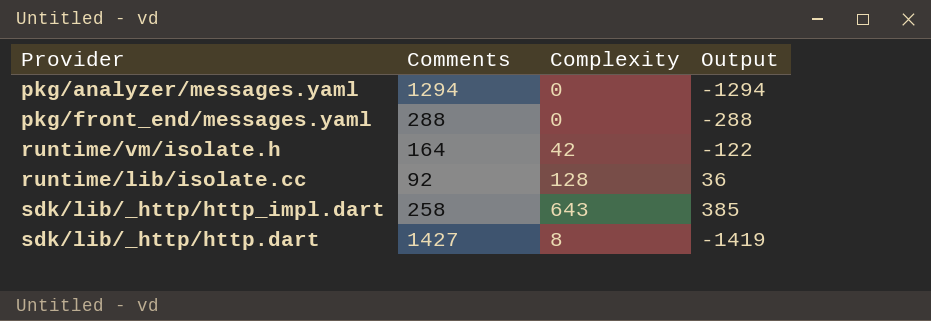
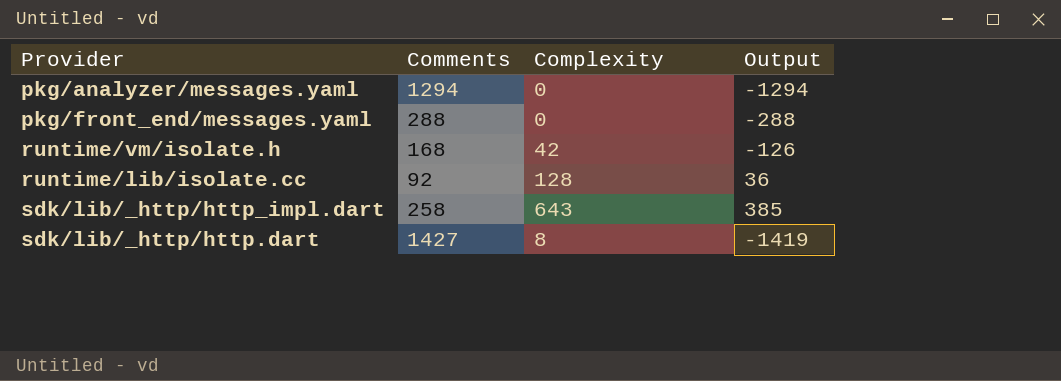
runtime/vm/isolate.h | Comments: 164 -> 168
runtime/vm/isolate.h | Output: -122 -> -126

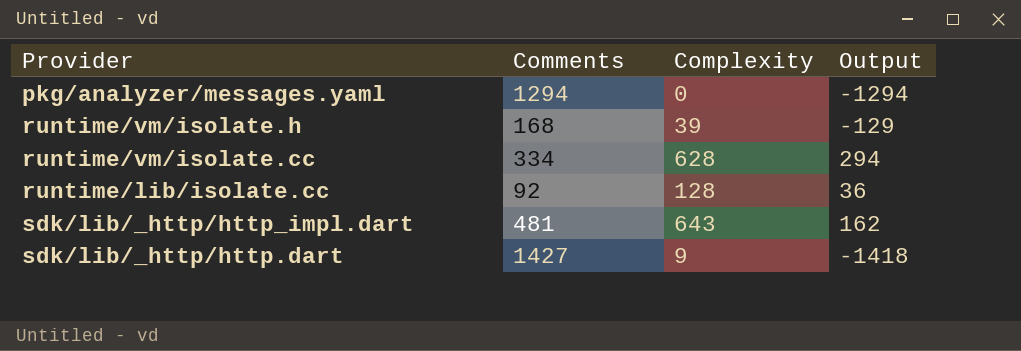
row pkg/front_end/messages.yaml: 288 | 0 | -288 -> none
runtime/vm/isolate.h | Complexity: 42 -> 39
runtime/vm/isolate.h | Output: -126 -> -129
row runtime/vm/isolate.cc: none -> 334 | 628 | 294
sdk/lib/_http/http_impl.dart | Comments: 258 -> 481
sdk/lib/_http/http_impl.dart | Output: 385 -> 162
sdk/lib/_http/http.dart | Complexity: 8 -> 9
sdk/lib/_http/http.dart | Output: -1419 -> -1418

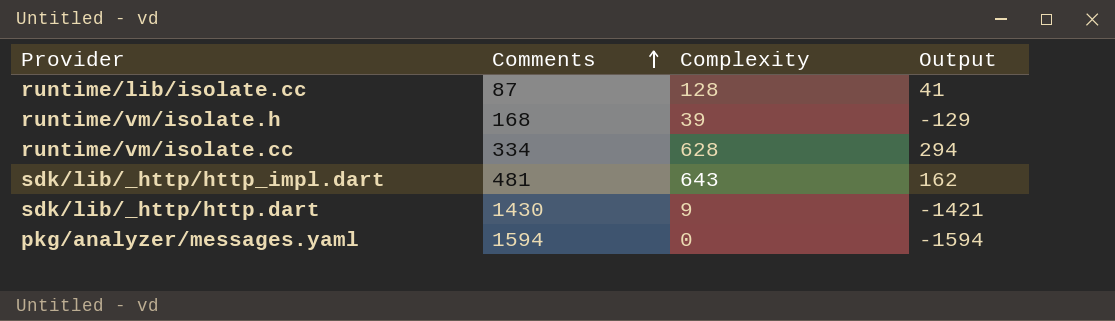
row order: none -> Comments ascending
runtime/lib/isolate.cc | Comments: 92 -> 87
runtime/lib/isolate.cc | Output: 36 -> 41
sdk/lib/_http/http.dart | Comments: 1427 -> 1430
sdk/lib/_http/http.dart | Output: -1418 -> -1421
pkg/analyzer/messages.yaml | Comments: 1294 -> 1594
pkg/analyzer/messages.yaml | Output: -1294 -> -1594

